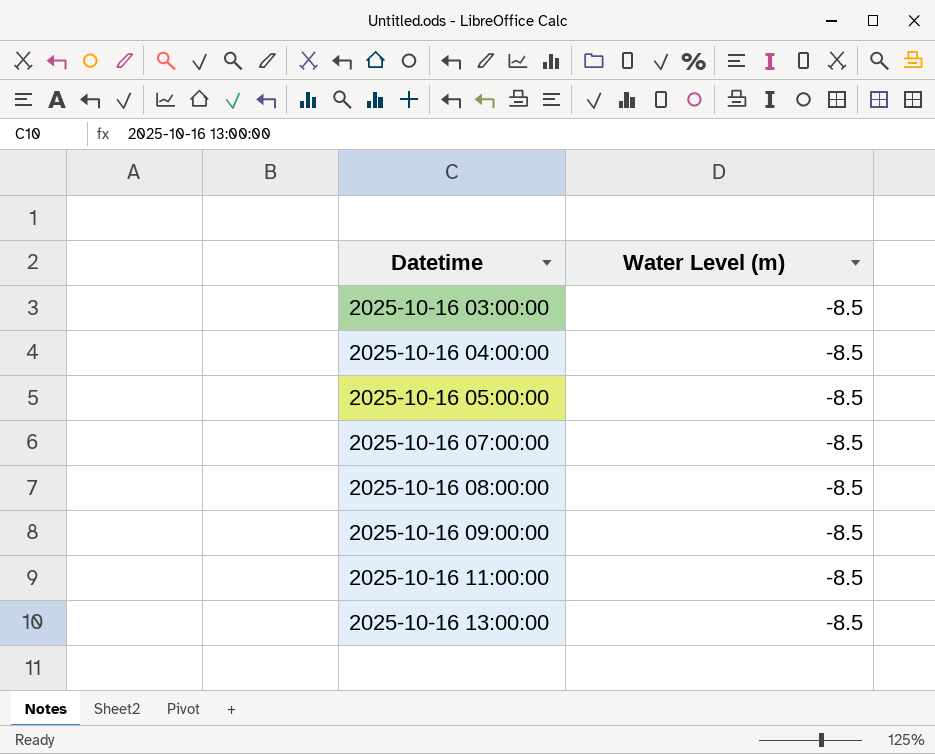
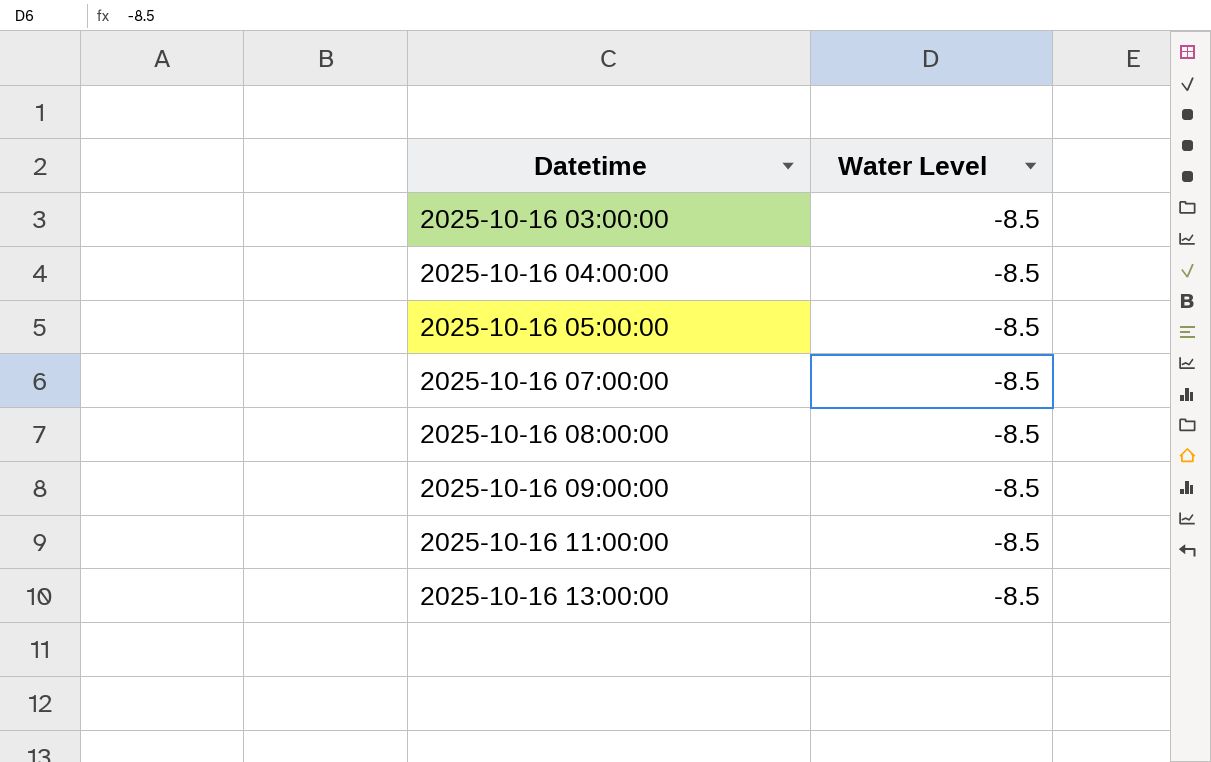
column name: Water Level (m) -> Water Level

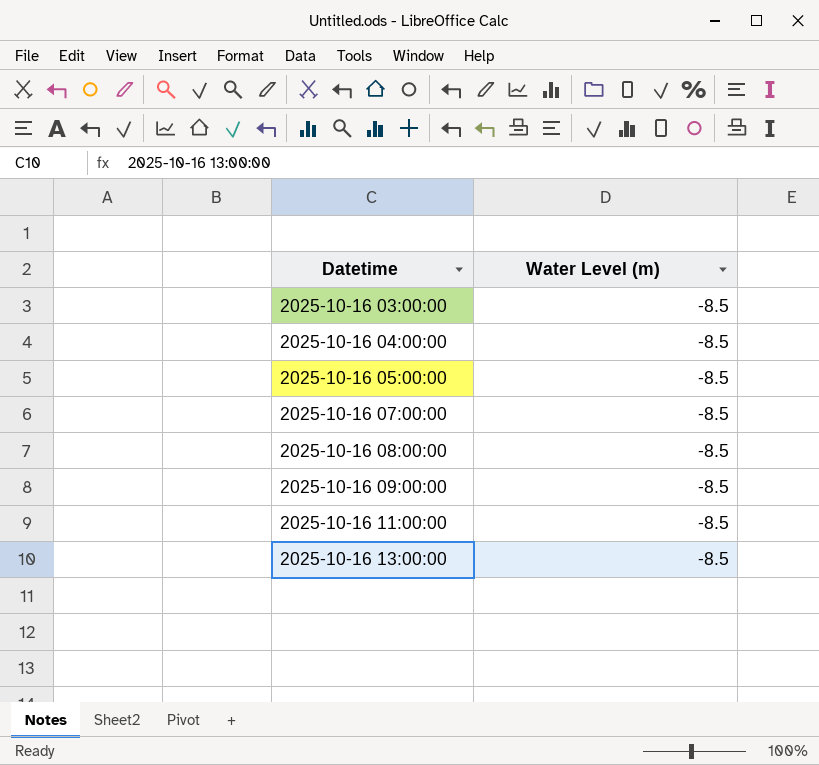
column name: Water Level -> Water Level (m)

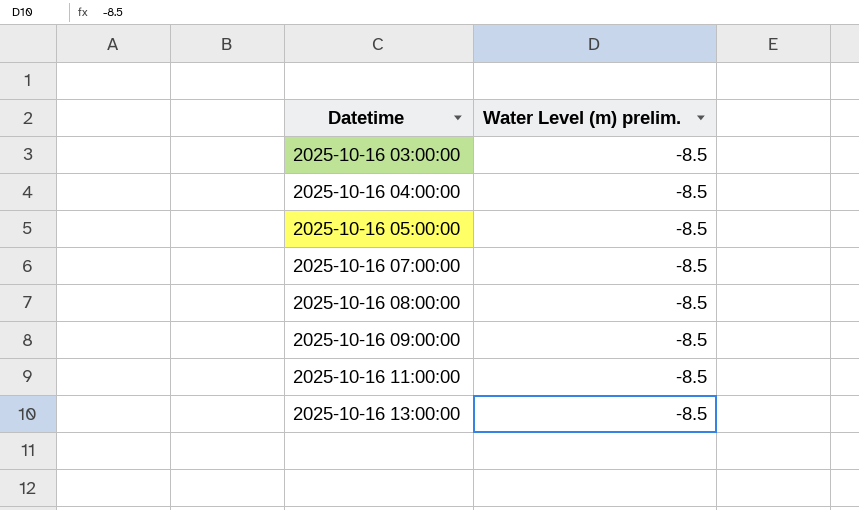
column name: Water Level (m) -> Water Level (m) prelim.

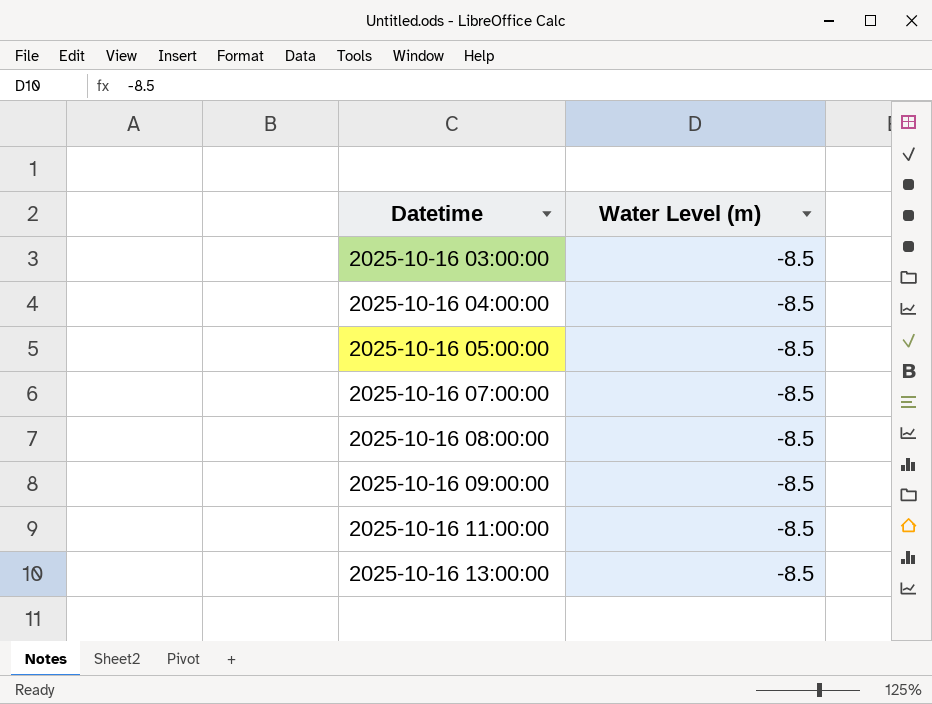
column name: Water Level (m) prelim. -> Water Level (m)

